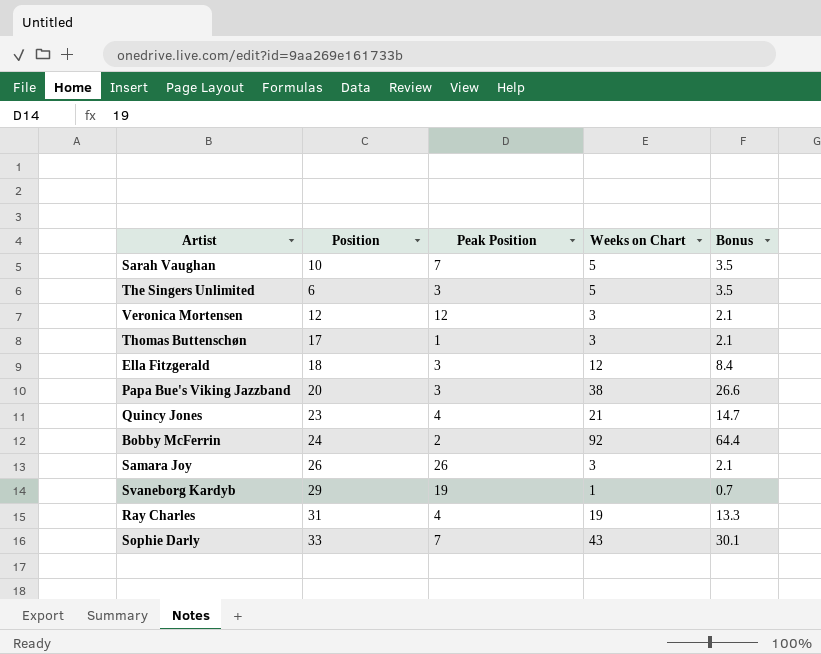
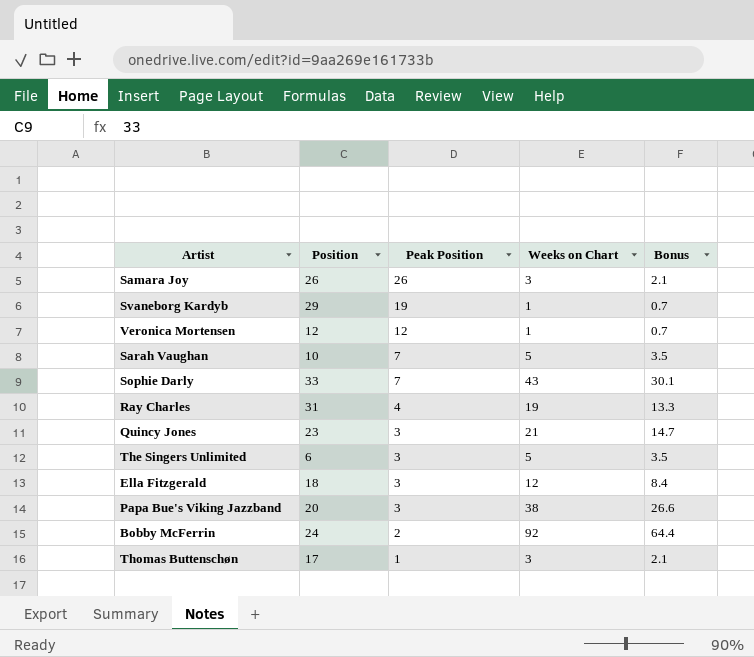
row order: none -> Peak Position descending
Veronica Mortensen | Weeks on Chart: 3 -> 1
Veronica Mortensen | Bonus: 2.1 -> 0.7
Quincy Jones | Peak Position: 4 -> 3

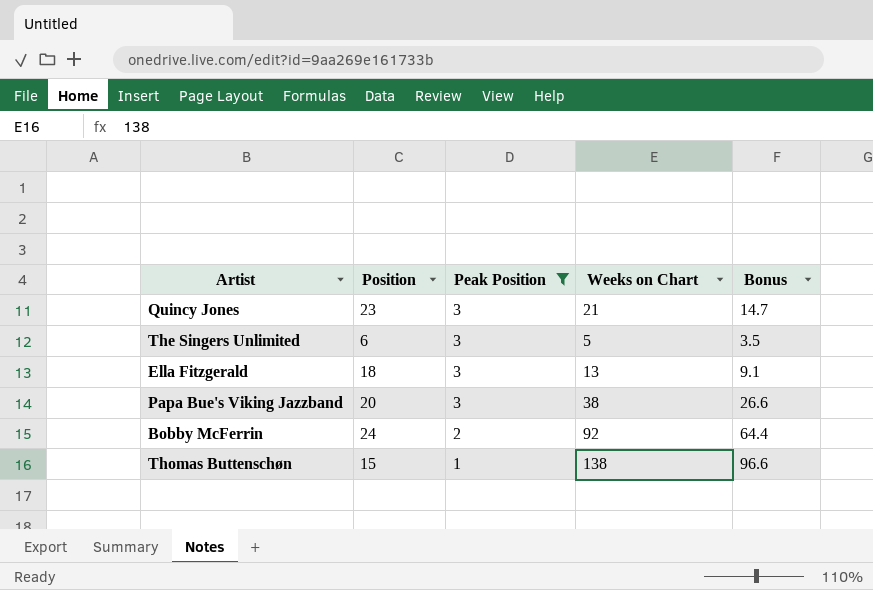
filter: none -> Peak Position <= 3
Ella Fitzgerald | Weeks on Chart: 12 -> 13
Ella Fitzgerald | Bonus: 8.4 -> 9.1
Thomas Buttenschøn | Position: 17 -> 15
Thomas Buttenschøn | Weeks on Chart: 3 -> 138
Thomas Buttenschøn | Bonus: 2.1 -> 96.6

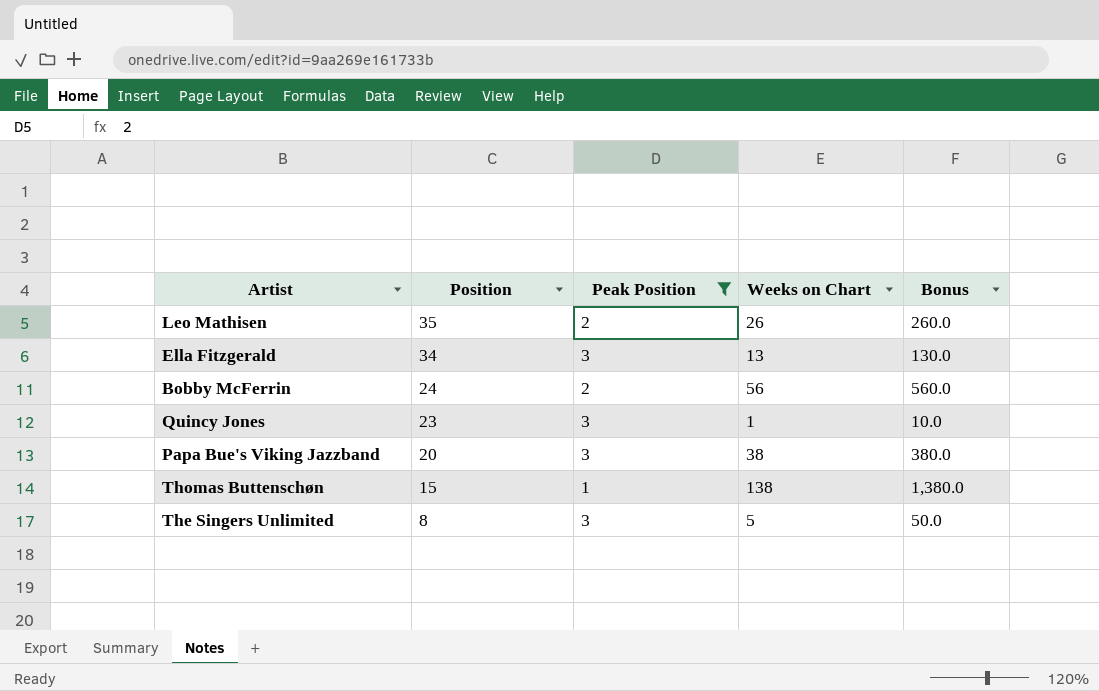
row order: Peak Position descending -> Position descending
column Bonus | formula: [Weeks on Chart] * 0.7 -> [Weeks on Chart] * 10
row Leo Mathisen: none -> 35 | 2 | 26 | 260.0
Ella Fitzgerald | Position: 18 -> 34
Bobby McFerrin | Weeks on Chart: 92 -> 56
Quincy Jones | Weeks on Chart: 21 -> 1
The Singers Unlimited | Position: 6 -> 8

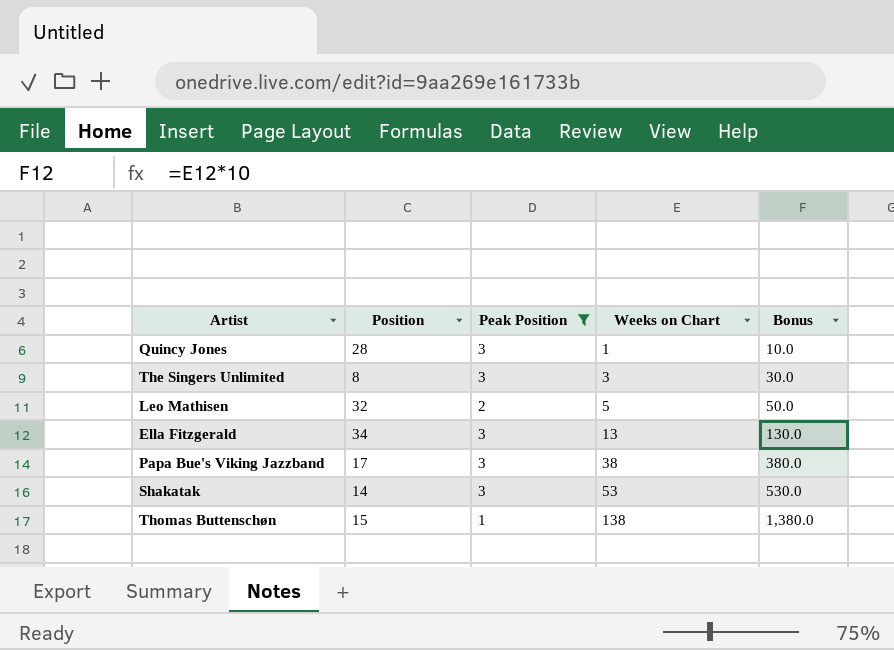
row order: Position descending -> Weeks on Chart ascending
row Bobby McFerrin: 24 | 2 | 56 | 560.0 -> none
Quincy Jones | Position: 23 -> 28
The Singers Unlimited | Weeks on Chart: 5 -> 3
The Singers Unlimited | Bonus: 50.0 -> 30.0
Leo Mathisen | Position: 35 -> 32
Leo Mathisen | Weeks on Chart: 26 -> 5
Leo Mathisen | Bonus: 260.0 -> 50.0
Papa Bue's Viking Jazzband | Position: 20 -> 17
row Shakatak: none -> 14 | 3 | 53 | 530.0

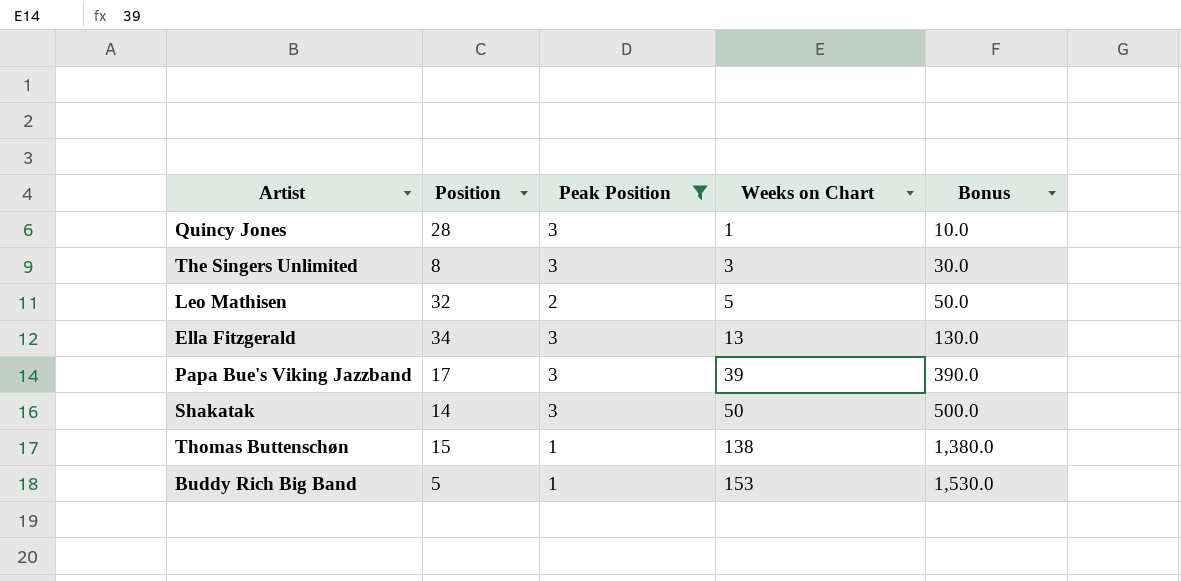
Papa Bue's Viking Jazzband | Weeks on Chart: 38 -> 39
Papa Bue's Viking Jazzband | Bonus: 380.0 -> 390.0
Shakatak | Weeks on Chart: 53 -> 50
Shakatak | Bonus: 530.0 -> 500.0
row Buddy Rich Big Band: none -> 5 | 1 | 153 | 1,530.0

